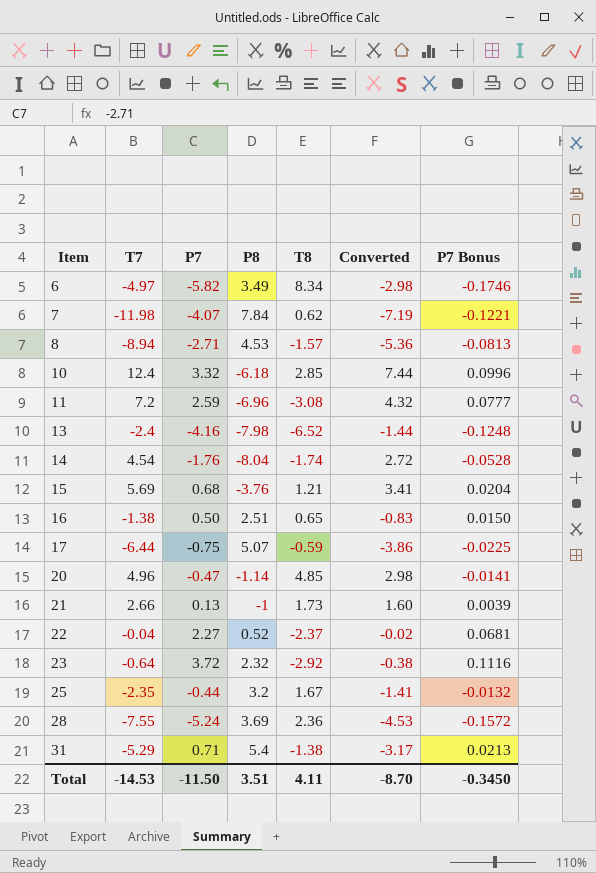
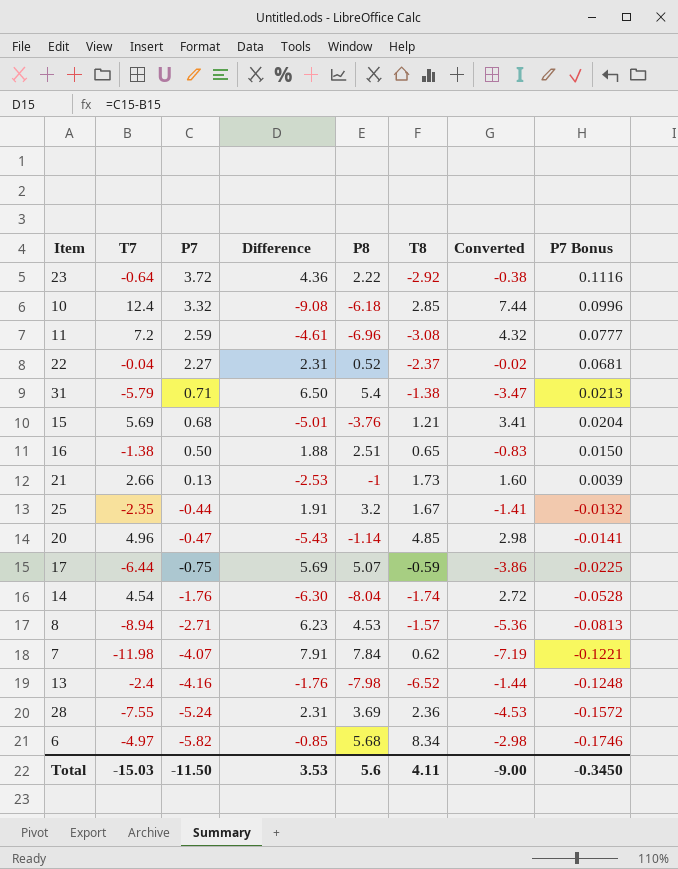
row order: Item ascending -> P7 descending
column Difference | formula: none -> [P7] - [T7]
23 | P8: 2.32 -> 2.22
31 | T7: -5.29 -> -5.79
31 | Converted: -3.17 -> -3.47
6 | P8: 3.49 -> 5.68
Total | T7: -14.53 -> -15.03
Total | P8: 3.51 -> 5.6
Total | Converted: -8.70 -> -9.00

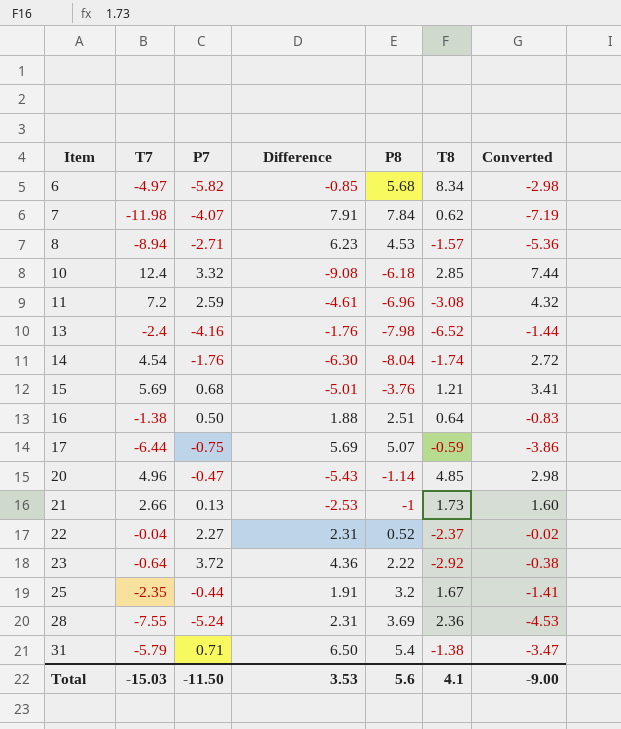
row order: P7 descending -> Item ascending
column P7 Bonus | formula: [P7] * 0.03 -> none
16 | T8: 0.65 -> 0.64
Total | T8: 4.11 -> 4.1

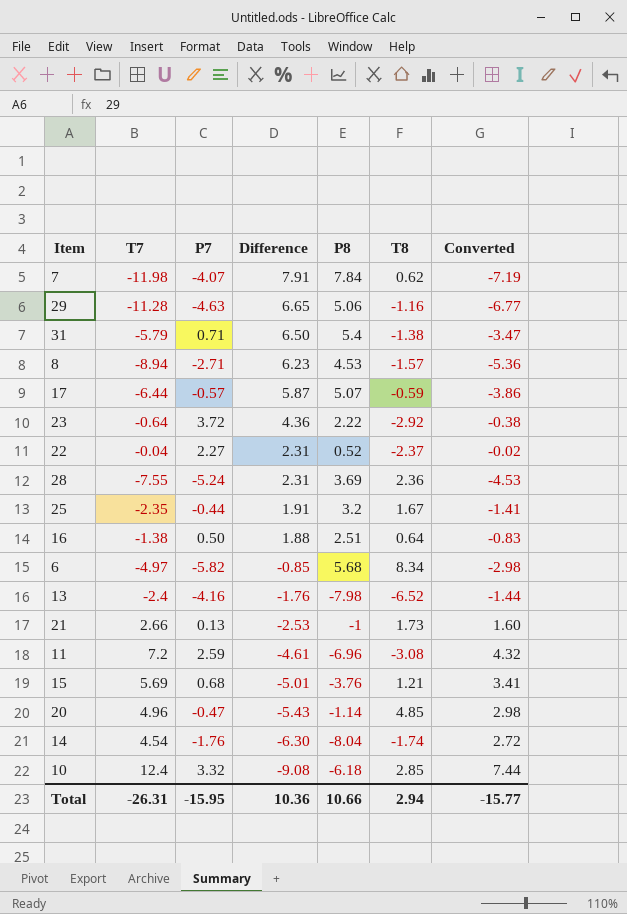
row order: Item ascending -> Difference descending
row 29: none -> -11.28 | -4.63 | 6.65 | 5.06 | -1.16 | -6.77
17 | P7: -0.75 -> -0.57
17 | Difference: 5.69 -> 5.87
Total | T7: -15.03 -> -26.31
Total | P7: -11.50 -> -15.95
Total | Difference: 3.53 -> 10.36
Total | P8: 5.6 -> 10.66
Total | T8: 4.1 -> 2.94
Total | Converted: -9.00 -> -15.77

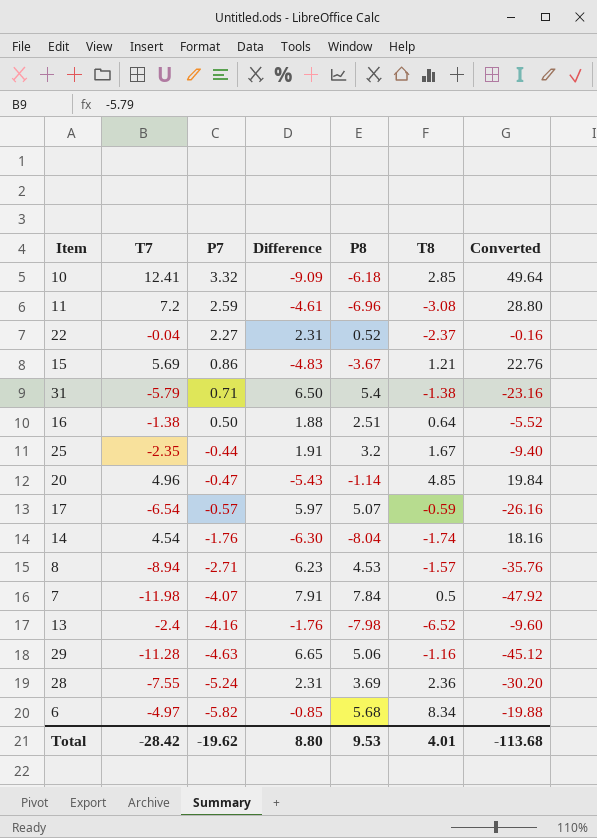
row order: Difference descending -> P7 descending
column Converted | formula: [T7] * 0.6 -> [T7] * 4
row 23: -0.64 | 3.72 | 4.36 | 2.22 | -2.92 | -0.38 -> none
row 21: 2.66 | 0.13 | -2.53 | -1 | 1.73 | 1.60 -> none
10 | T7: 12.4 -> 12.41
10 | Difference: -9.08 -> -9.09
15 | P7: 0.68 -> 0.86
15 | Difference: -5.01 -> -4.83
15 | P8: -3.76 -> -3.67
17 | T7: -6.44 -> -6.54
17 | Difference: 5.87 -> 5.97
7 | T8: 0.62 -> 0.5
Total | T7: -26.31 -> -28.42
Total | P7: -15.95 -> -19.62
Total | Difference: 10.36 -> 8.80
Total | P8: 10.66 -> 9.53
Total | T8: 2.94 -> 4.01
Total | Converted: -15.77 -> -113.68

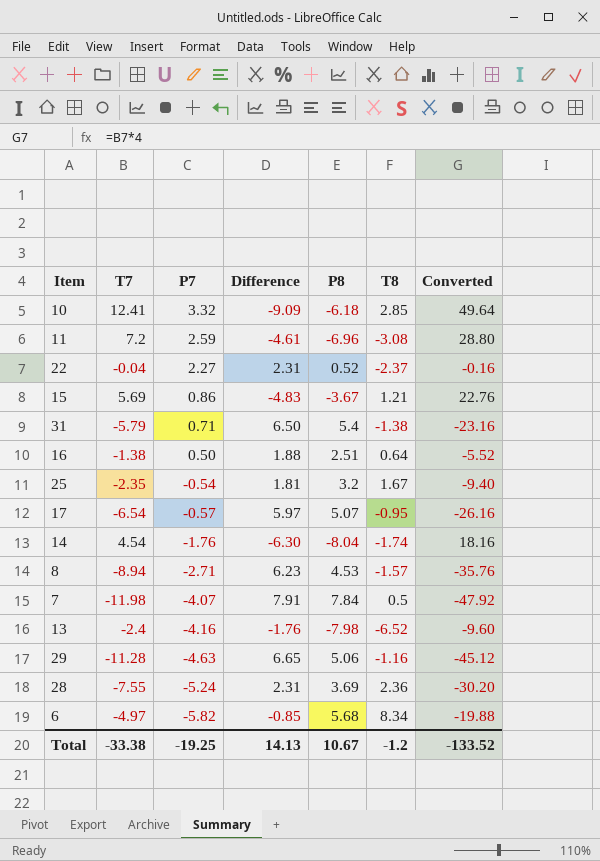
row 20: 4.96 | -0.47 | -5.43 | -1.14 | 4.85 | 19.84 -> none
25 | P7: -0.44 -> -0.54
25 | Difference: 1.91 -> 1.81
17 | T8: -0.59 -> -0.95
Total | T7: -28.42 -> -33.38
Total | P7: -19.62 -> -19.25
Total | Difference: 8.80 -> 14.13
Total | P8: 9.53 -> 10.67
Total | T8: 4.01 -> -1.2
Total | Converted: -113.68 -> -133.52

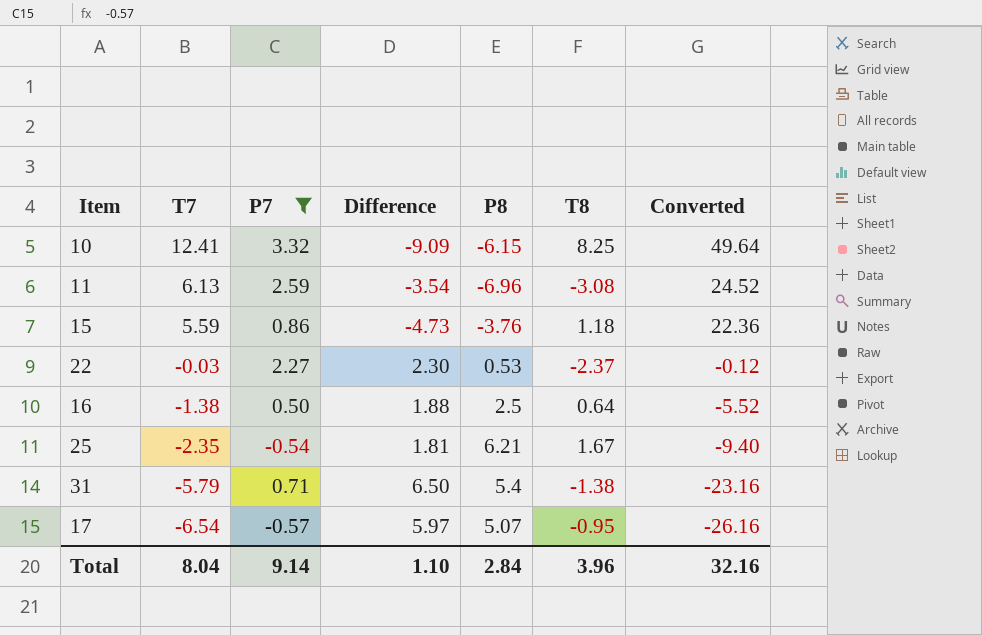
filter: none -> P7 >= -0.57
row order: P7 descending -> T7 descending
10 | P8: -6.18 -> -6.15
10 | T8: 2.85 -> 8.25
11 | T7: 7.2 -> 6.13
11 | Difference: -4.61 -> -3.54
11 | Converted: 28.80 -> 24.52
15 | T7: 5.69 -> 5.59
15 | Difference: -4.83 -> -4.73
15 | P8: -3.67 -> -3.76
15 | T8: 1.21 -> 1.18
15 | Converted: 22.76 -> 22.36
22 | T7: -0.04 -> -0.03
22 | Difference: 2.31 -> 2.30
22 | P8: 0.52 -> 0.53
22 | Converted: -0.16 -> -0.12
16 | P8: 2.51 -> 2.5
25 | P8: 3.2 -> 6.21
Total | T7: -33.38 -> 8.04
Total | P7: -19.25 -> 9.14
Total | Difference: 14.13 -> 1.10
Total | P8: 10.67 -> 2.84
Total | T8: -1.2 -> 3.96
Total | Converted: -133.52 -> 32.16

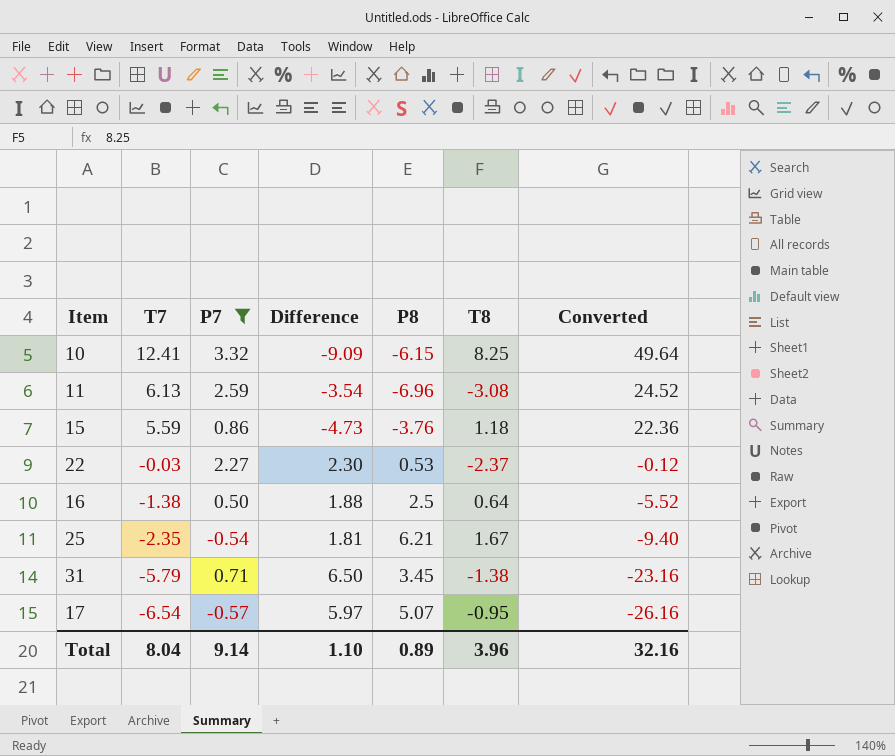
31 | P8: 5.4 -> 3.45
Total | P8: 2.84 -> 0.89

